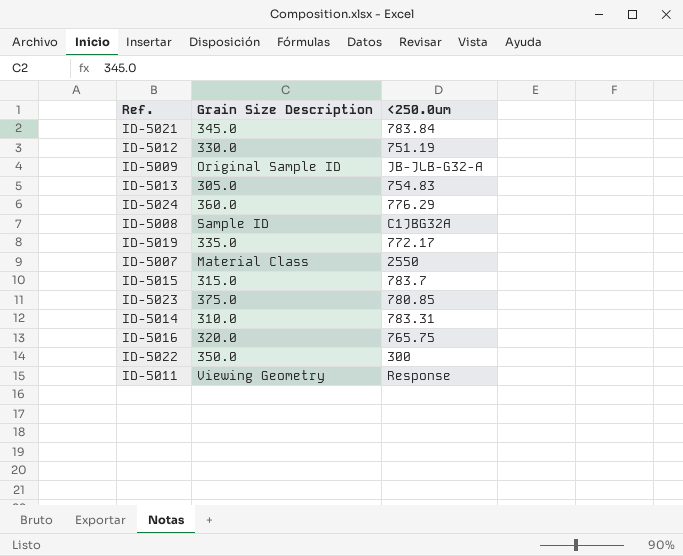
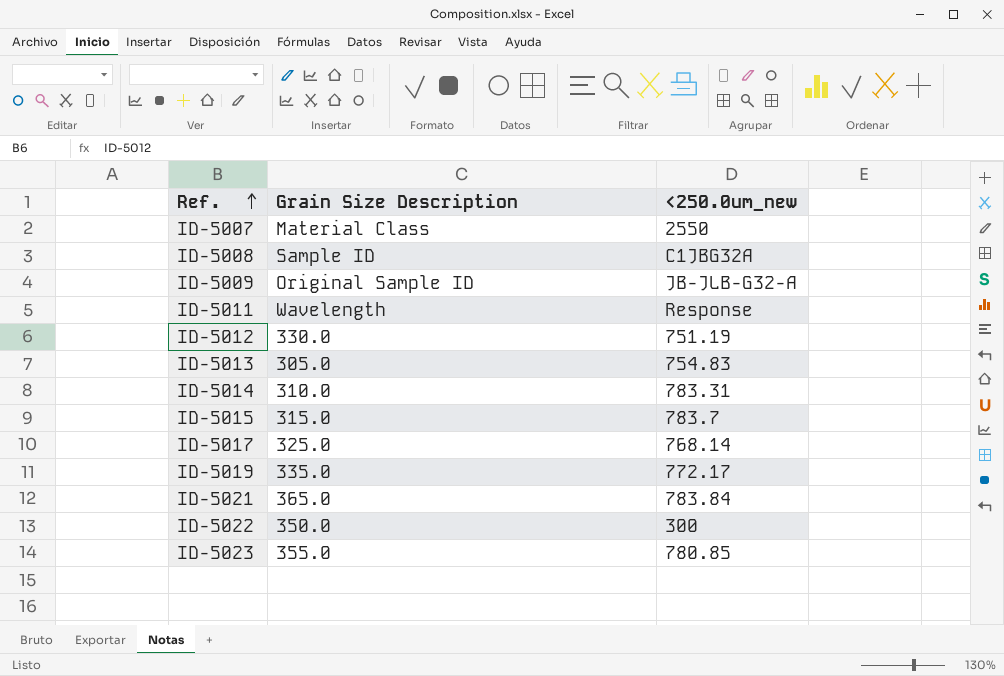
row order: none -> Ref. ascending
column name: <250.0um -> <250.0um_new
row ID-5024: 360.0 | 776.29 -> none
row ID-5016: 320.0 | 765.75 -> none
ID-5011 | Grain Size Description: Viewing Geometry -> Wavelength
row ID-5017: none -> 325.0 | 768.14
ID-5021 | Grain Size Description: 345.0 -> 365.0
ID-5023 | Grain Size Description: 375.0 -> 355.0

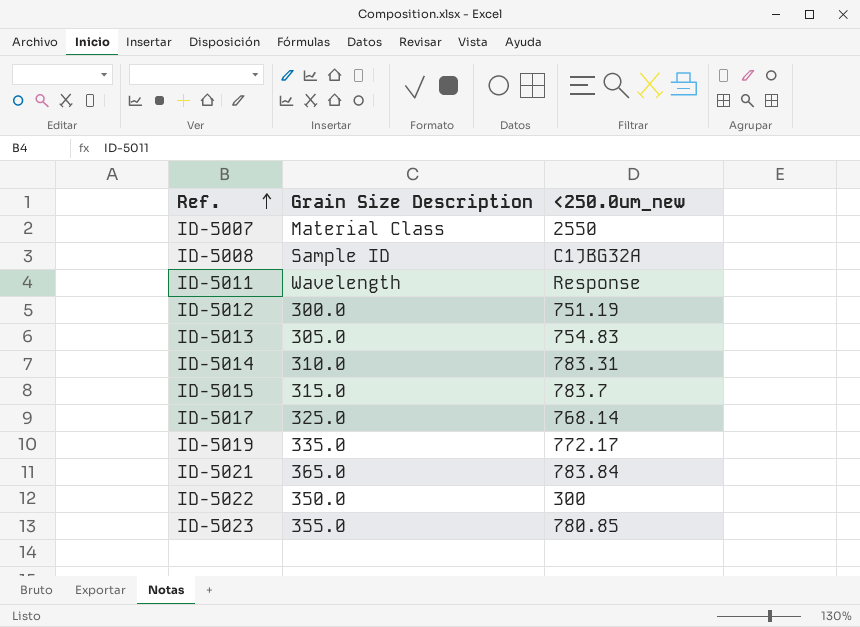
row ID-5009: Original Sample ID | JB-JLB-G32-A -> none
ID-5012 | Grain Size Description: 330.0 -> 300.0

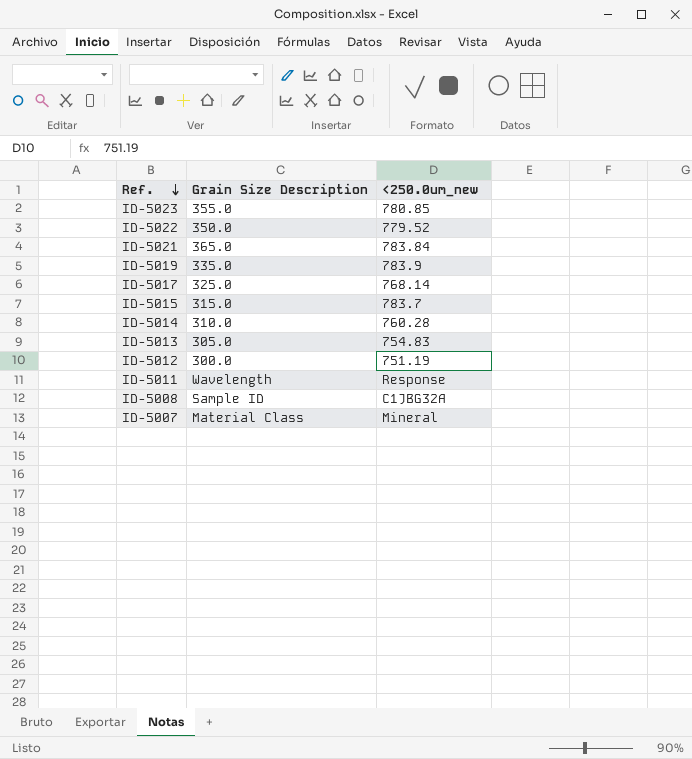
row order: Ref. ascending -> Ref. descending
ID-5022 | <250.0um_new: 300 -> 779.52
ID-5019 | <250.0um_new: 772.17 -> 783.9
ID-5014 | <250.0um_new: 783.31 -> 760.28
ID-5007 | <250.0um_new: 2550 -> Mineral

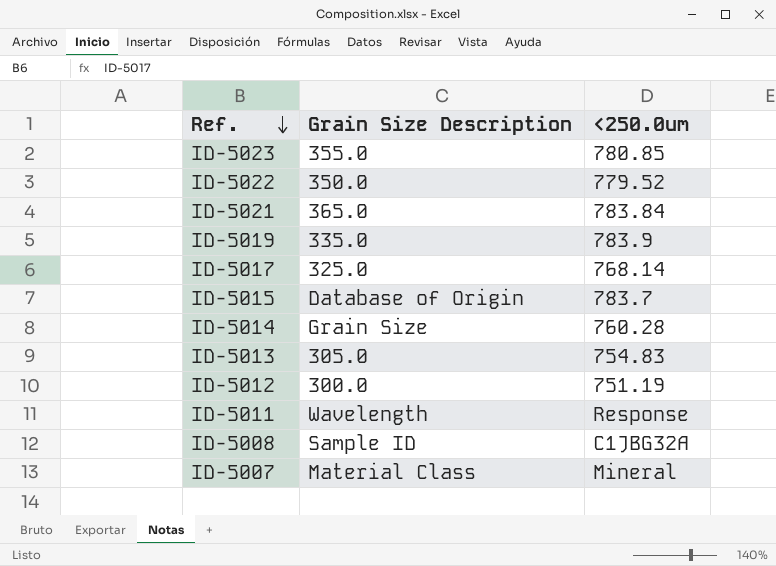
column name: <250.0um_new -> <250.0um
ID-5015 | Grain Size Description: 315.0 -> Database of Origin
ID-5014 | Grain Size Description: 310.0 -> Grain Size

